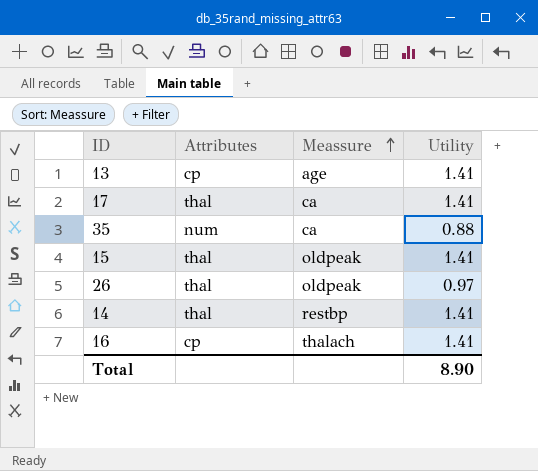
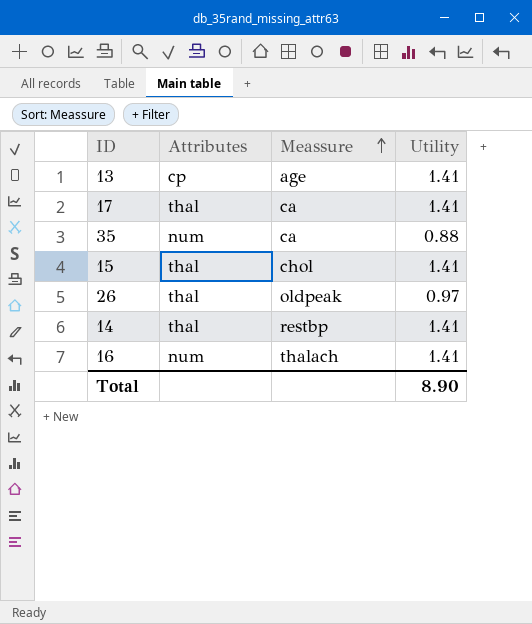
15 | Meassure: oldpeak -> chol
16 | Attributes: cp -> num

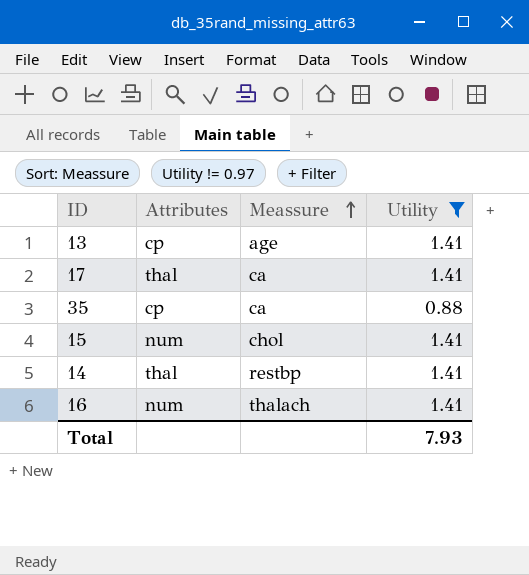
filter: none -> Utility != 0.97
35 | Attributes: num -> cp
15 | Attributes: thal -> num
Total | Utility: 8.90 -> 7.93

